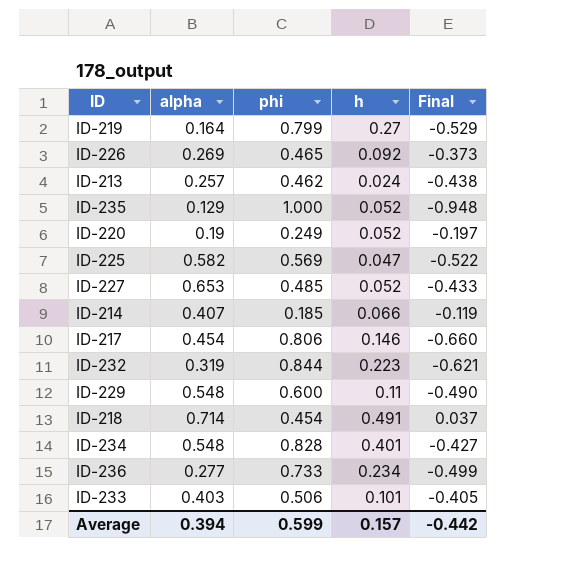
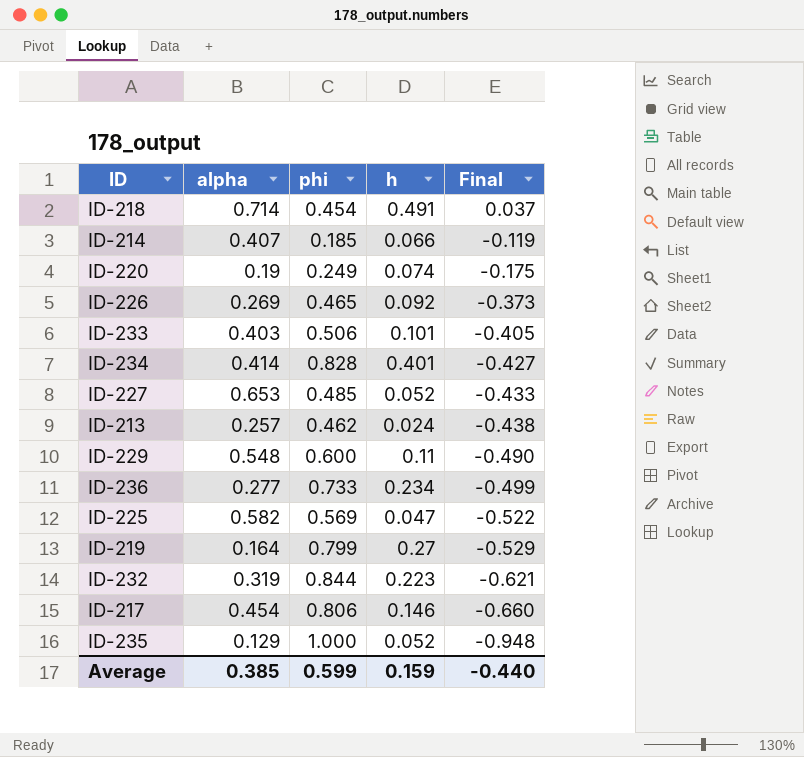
row order: none -> Final descending
ID-220 | h: 0.052 -> 0.074
ID-220 | Final: -0.197 -> -0.175
ID-234 | alpha: 0.548 -> 0.414
Average | alpha: 0.394 -> 0.385
Average | h: 0.157 -> 0.159
Average | Final: -0.442 -> -0.440

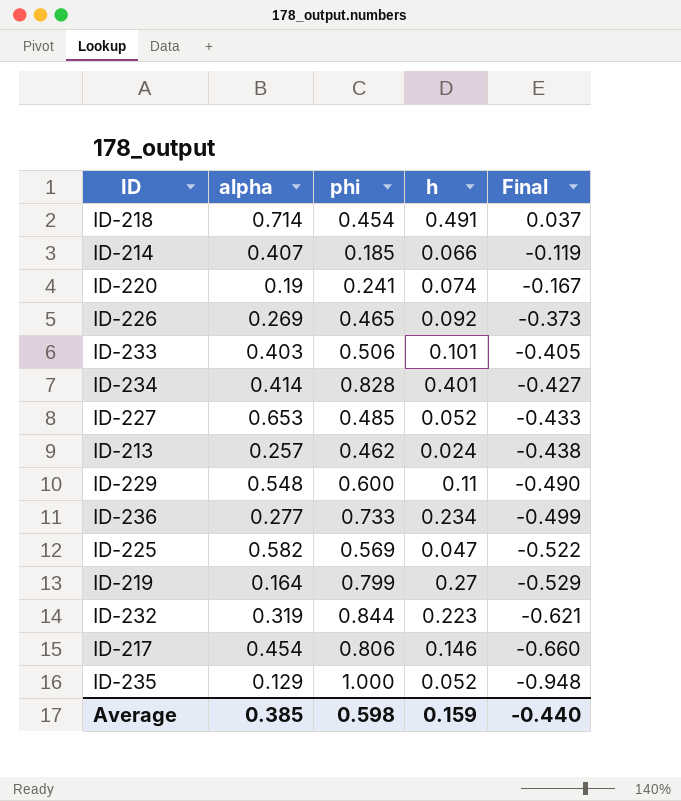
ID-220 | phi: 0.249 -> 0.241
ID-220 | Final: -0.175 -> -0.167
Average | phi: 0.599 -> 0.598

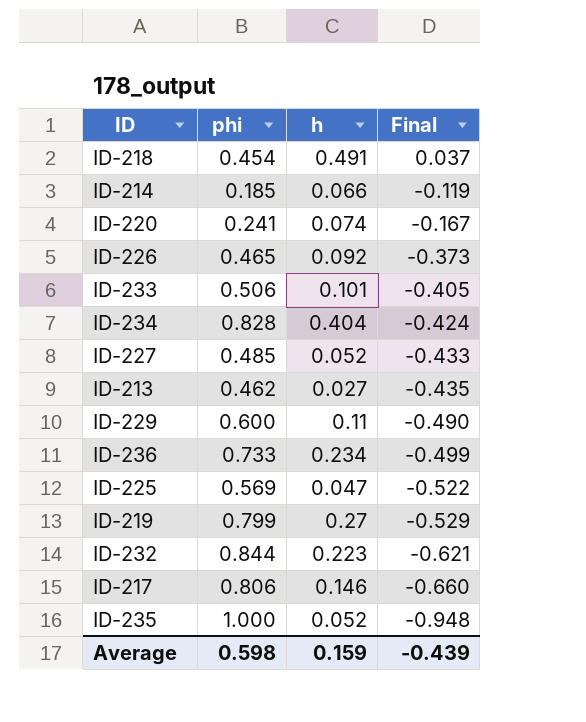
column alpha | position: 2 -> none
ID-234 | h: 0.401 -> 0.404
ID-234 | Final: -0.427 -> -0.424
ID-213 | h: 0.024 -> 0.027
ID-213 | Final: -0.438 -> -0.435
Average | Final: -0.440 -> -0.439

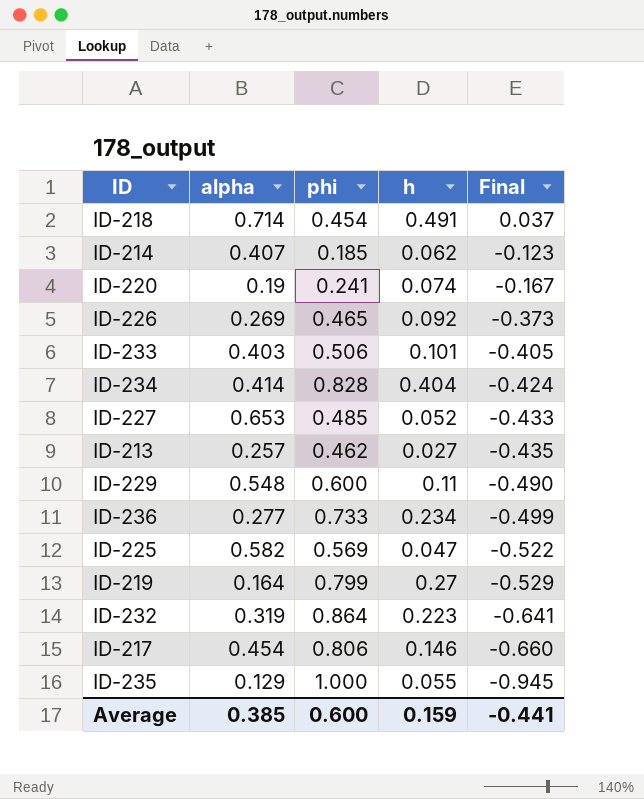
column alpha | position: none -> 2
ID-214 | h: 0.066 -> 0.062
ID-214 | Final: -0.119 -> -0.123
ID-232 | phi: 0.844 -> 0.864
ID-232 | Final: -0.621 -> -0.641
ID-235 | h: 0.052 -> 0.055
ID-235 | Final: -0.948 -> -0.945
Average | phi: 0.598 -> 0.600
Average | Final: -0.439 -> -0.441

